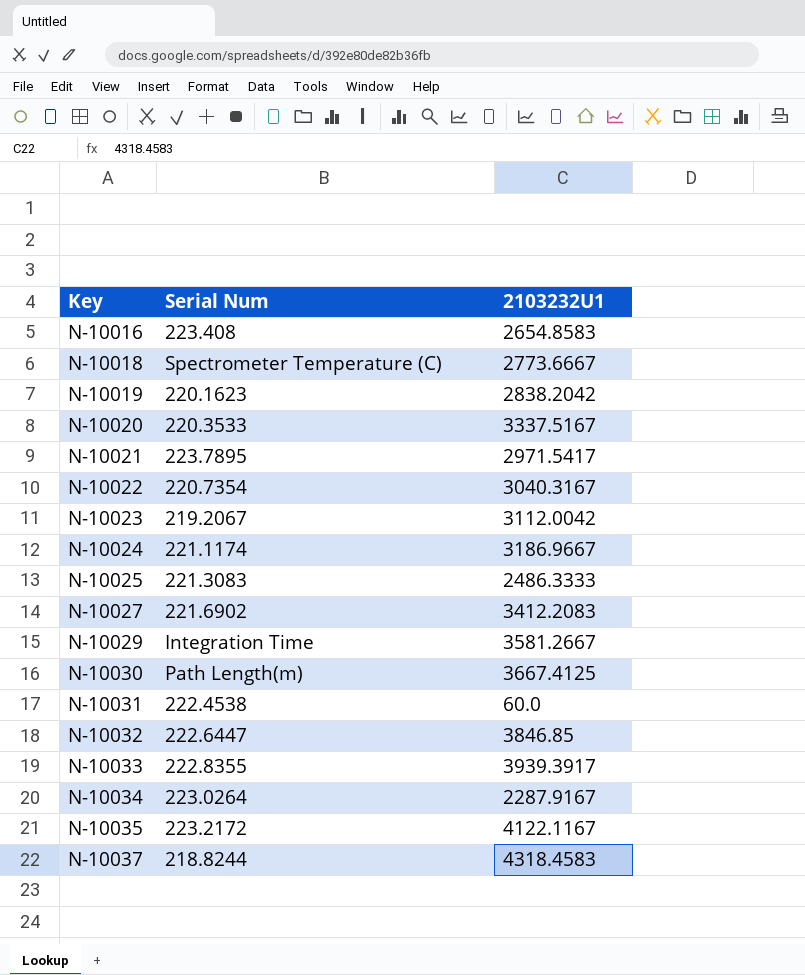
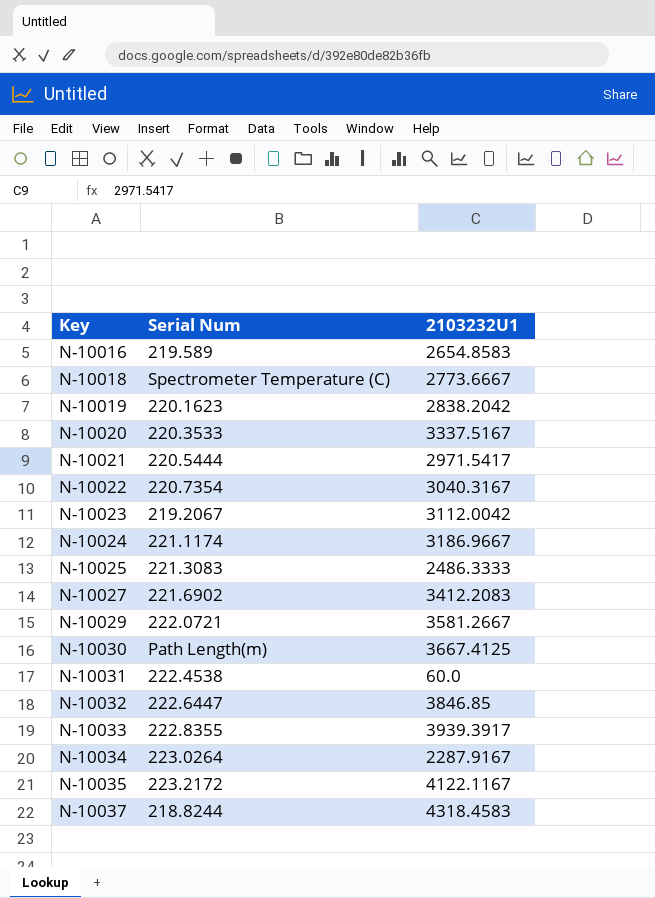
N-10016 | Serial Num: 223.408 -> 219.589
N-10021 | Serial Num: 223.7895 -> 220.5444
N-10029 | Serial Num: Integration Time -> 222.0721

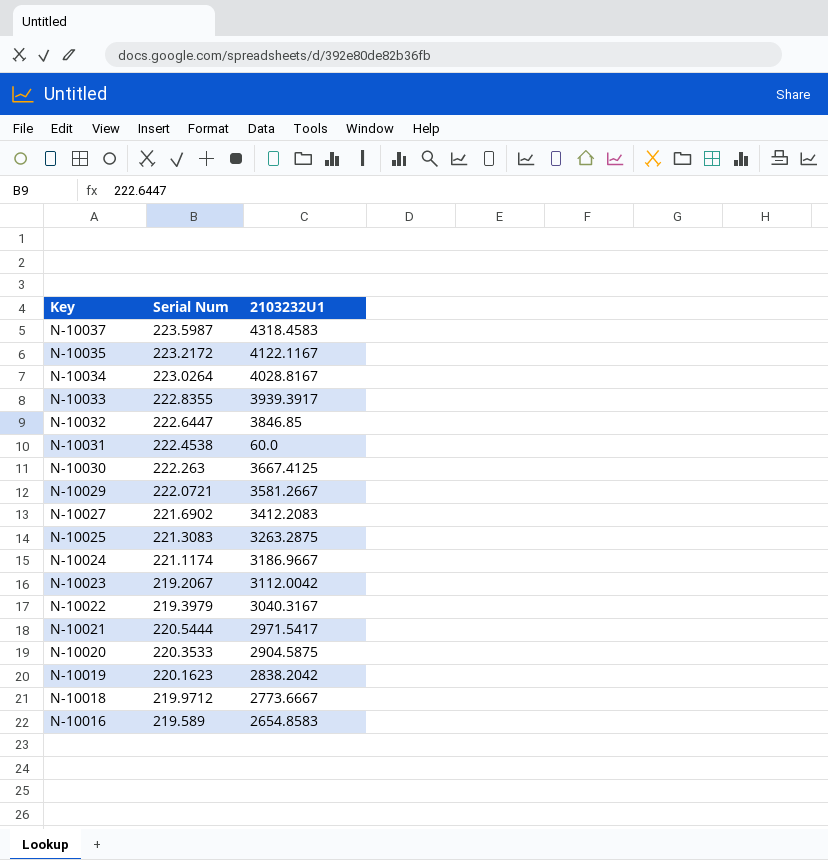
row order: Key ascending -> Key descending
N-10037 | Serial Num: 218.8244 -> 223.5987
N-10034 | 2103232U1: 2287.9167 -> 4028.8167
N-10030 | Serial Num: Path Length(m) -> 222.263
N-10025 | 2103232U1: 2486.3333 -> 3263.2875
N-10022 | Serial Num: 220.7354 -> 219.3979
N-10020 | 2103232U1: 3337.5167 -> 2904.5875
N-10018 | Serial Num: Spectrometer Temperature (C) -> 219.9712

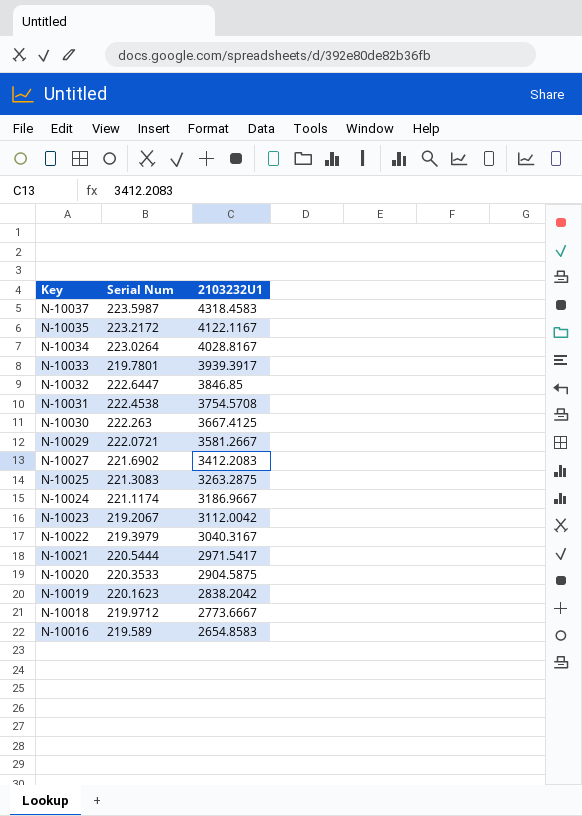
N-10033 | Serial Num: 222.8355 -> 219.7801
N-10031 | 2103232U1: 60.0 -> 3754.5708

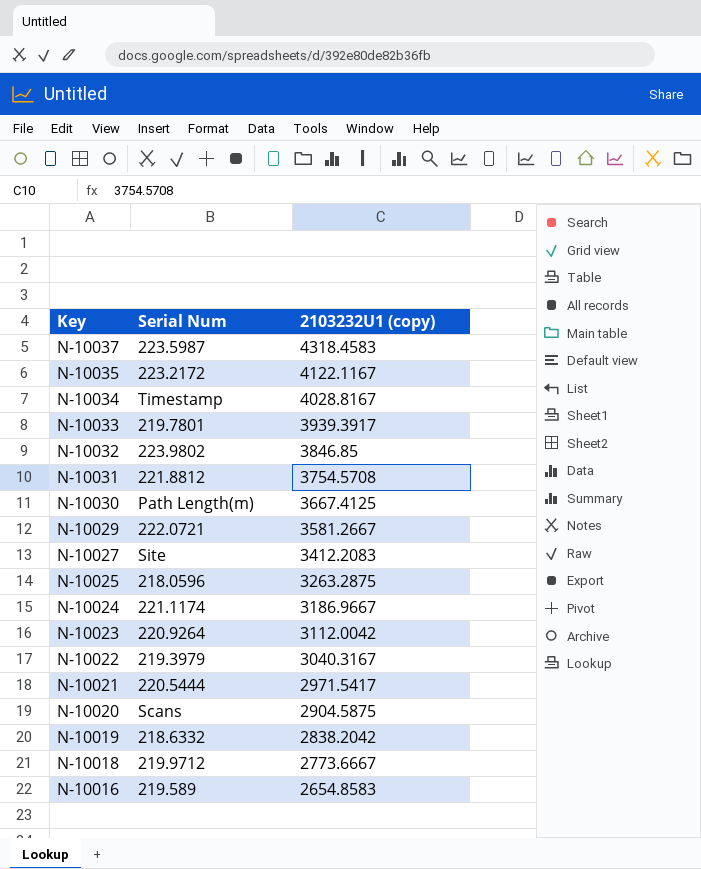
column name: 2103232U1 -> 2103232U1 (copy)
N-10034 | Serial Num: 223.0264 -> Timestamp
N-10032 | Serial Num: 222.6447 -> 223.9802
N-10031 | Serial Num: 222.4538 -> 221.8812
N-10030 | Serial Num: 222.263 -> Path Length(m)
N-10027 | Serial Num: 221.6902 -> Site
N-10025 | Serial Num: 221.3083 -> 218.0596
N-10023 | Serial Num: 219.2067 -> 220.9264
N-10020 | Serial Num: 220.3533 -> Scans
N-10019 | Serial Num: 220.1623 -> 218.6332

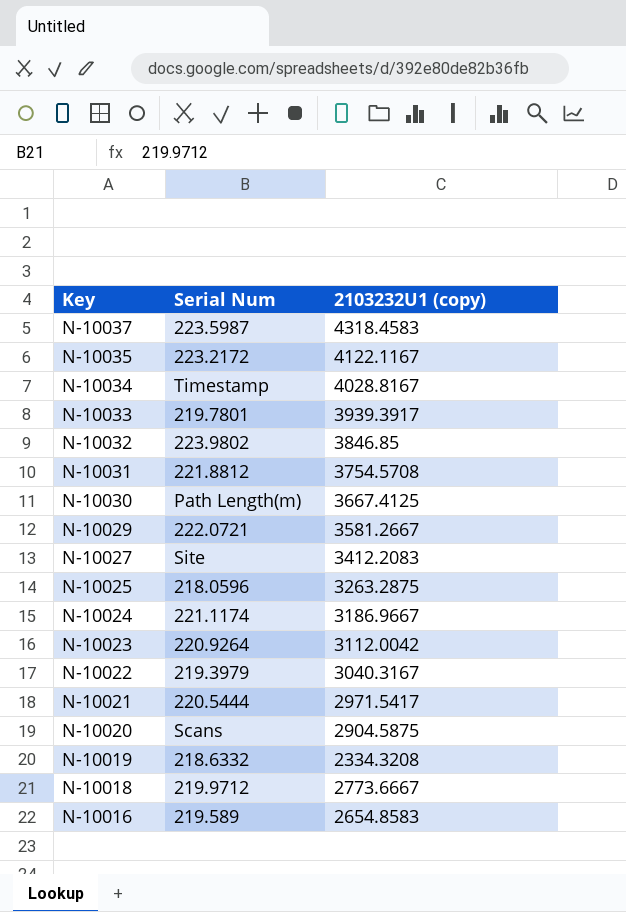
N-10019 | 2103232U1 (copy): 2838.2042 -> 2334.3208

